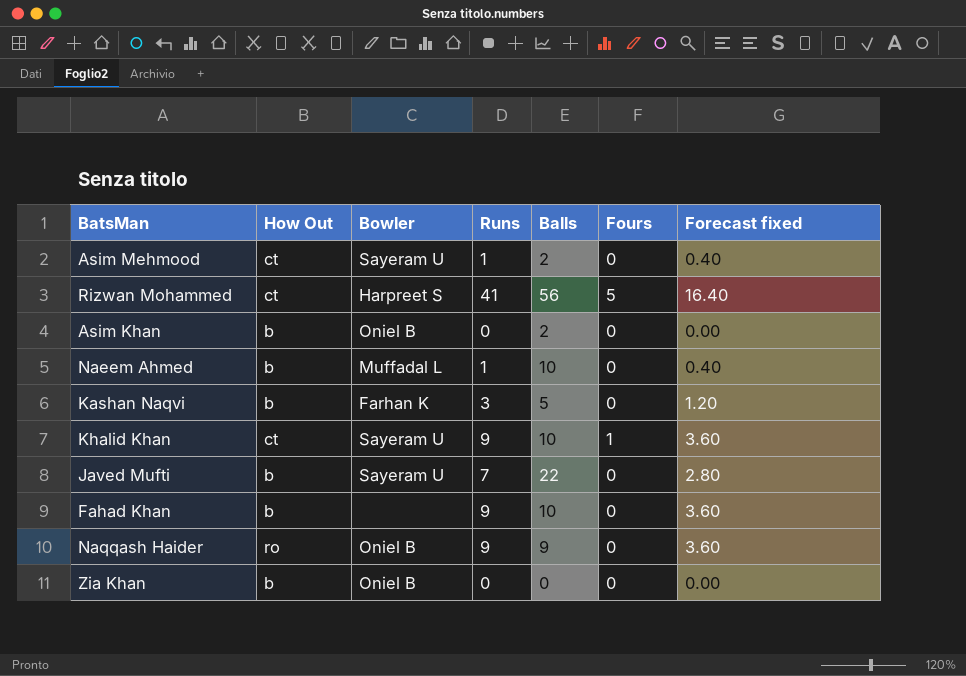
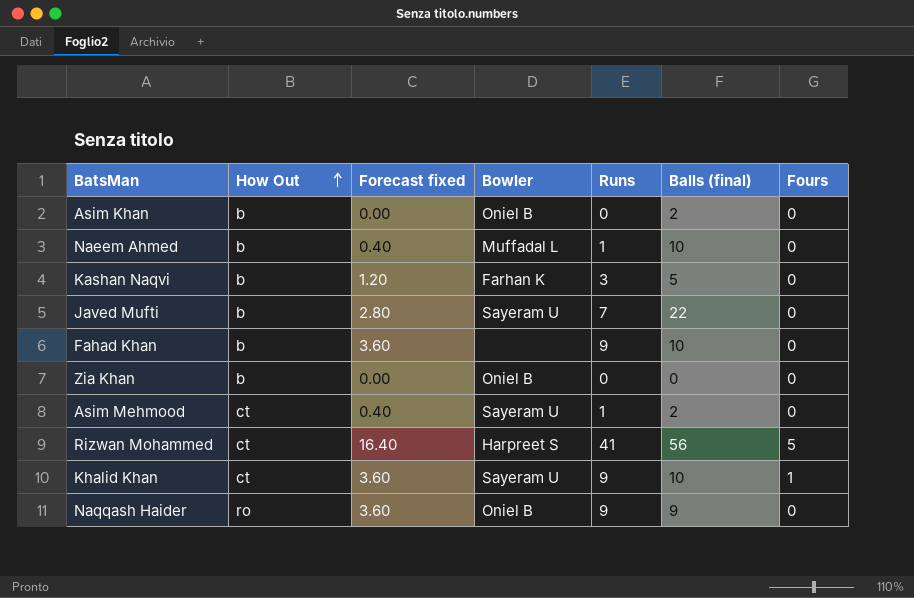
row order: none -> How Out ascending
column Forecast fixed | position: 7 -> 3
column name: Balls -> Balls (final)

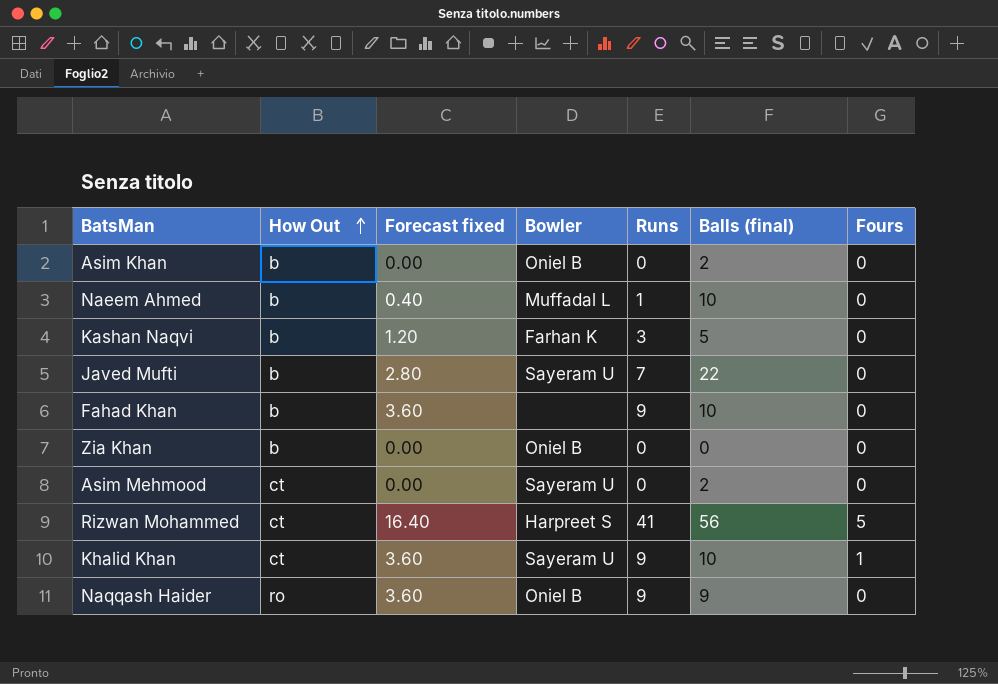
Asim Mehmood | Forecast fixed: 0.40 -> 0.00
Asim Mehmood | Runs: 1 -> 0

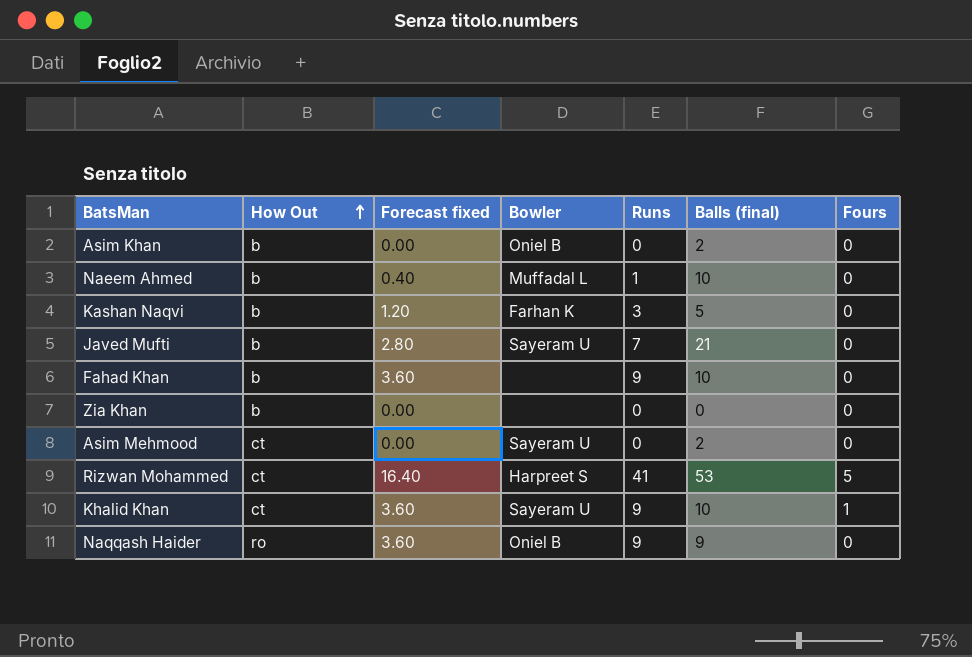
Javed Mufti | Balls (final): 22 -> 21
Zia Khan | Bowler: Oniel B -> none
Rizwan Mohammed | Balls (final): 56 -> 53

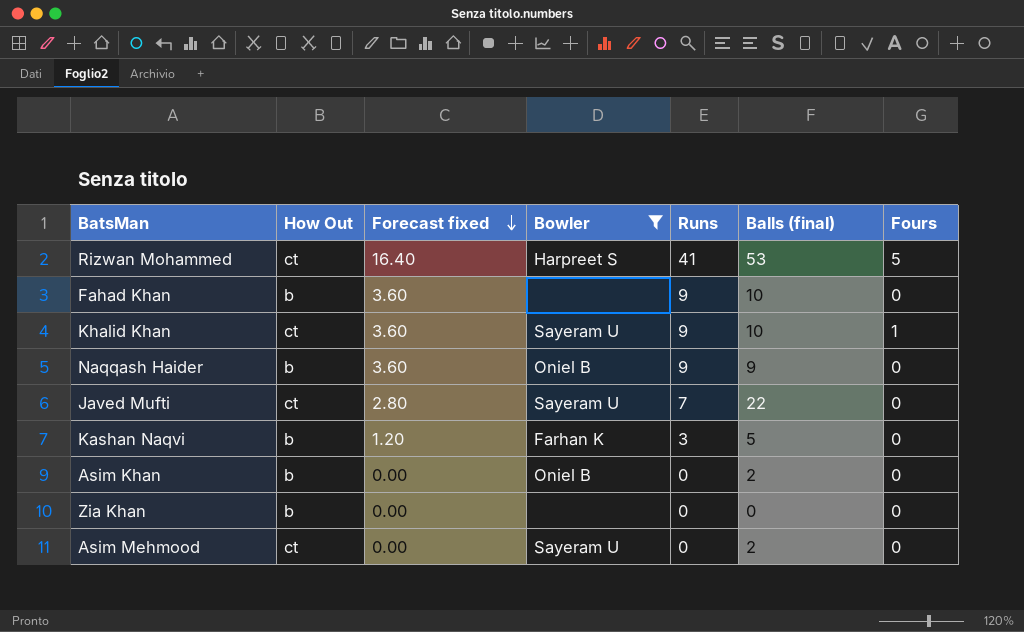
filter: none -> Bowler != Muffadal L
row order: How Out ascending -> Forecast fixed descending
Naqqash Haider | How Out: ro -> b
Javed Mufti | How Out: b -> ct
Javed Mufti | Balls (final): 21 -> 22

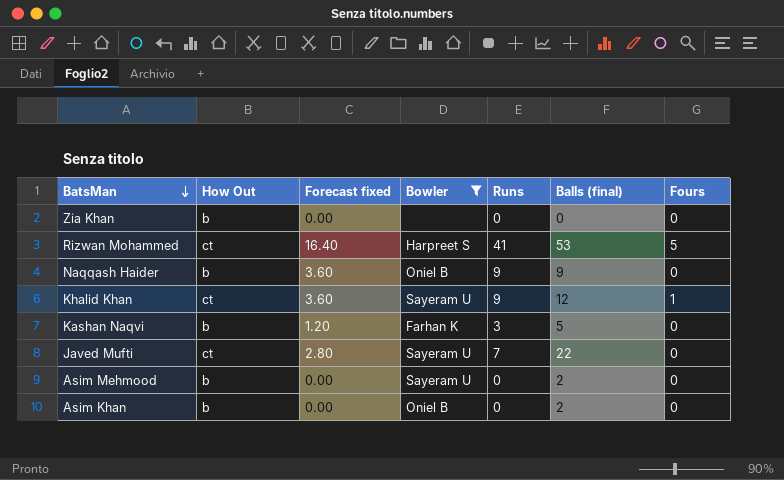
row order: Forecast fixed descending -> BatsMan descending
row Fahad Khan: b | 3.60 | none | 9 | 10 | 0 -> none
Khalid Khan | Balls (final): 10 -> 12
Asim Mehmood | How Out: ct -> b

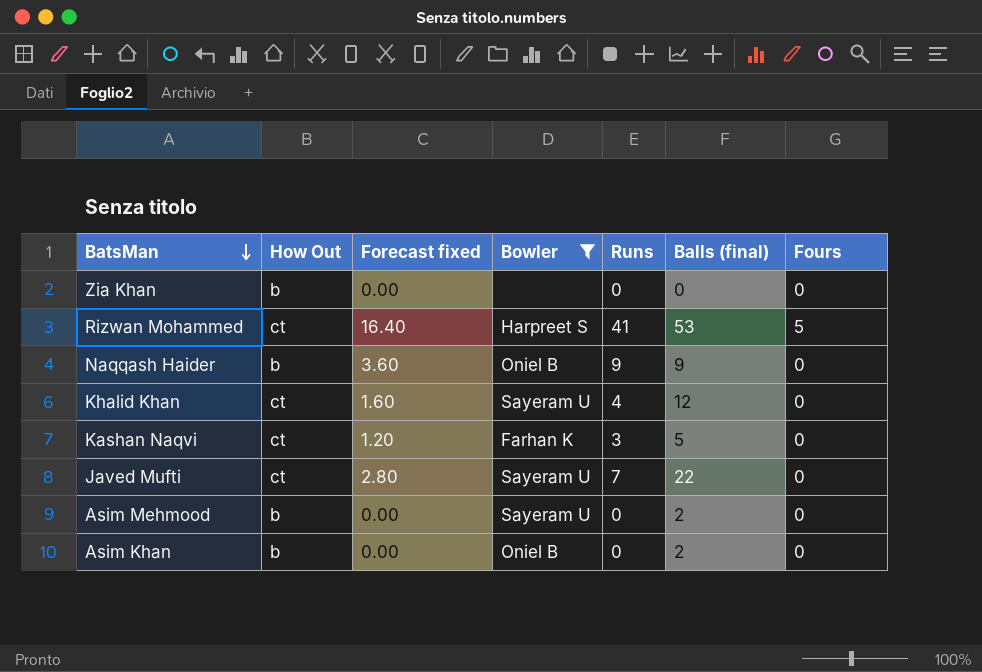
Khalid Khan | Forecast fixed: 3.60 -> 1.60
Khalid Khan | Runs: 9 -> 4
Khalid Khan | Fours: 1 -> 0
Kashan Naqvi | How Out: b -> ct

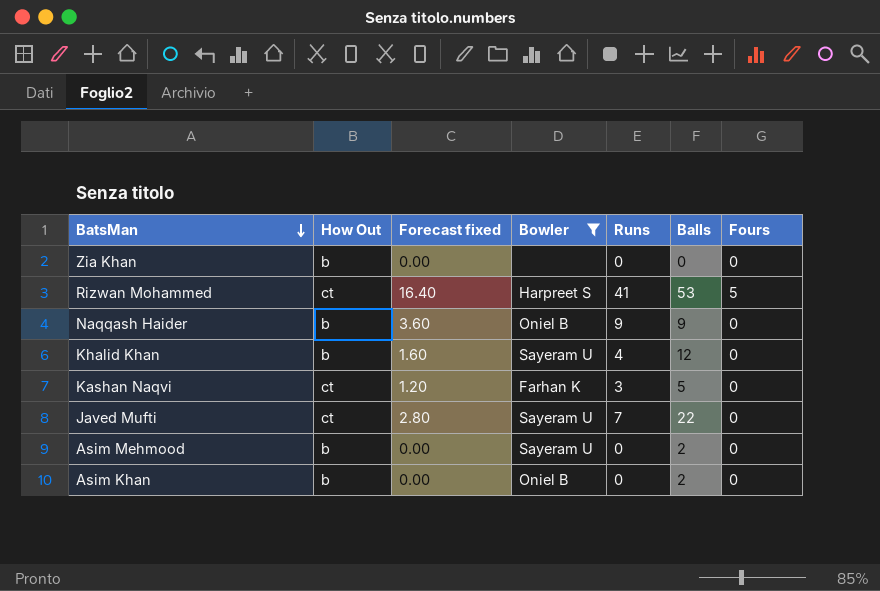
column name: Balls (final) -> Balls
Khalid Khan | How Out: ct -> b

